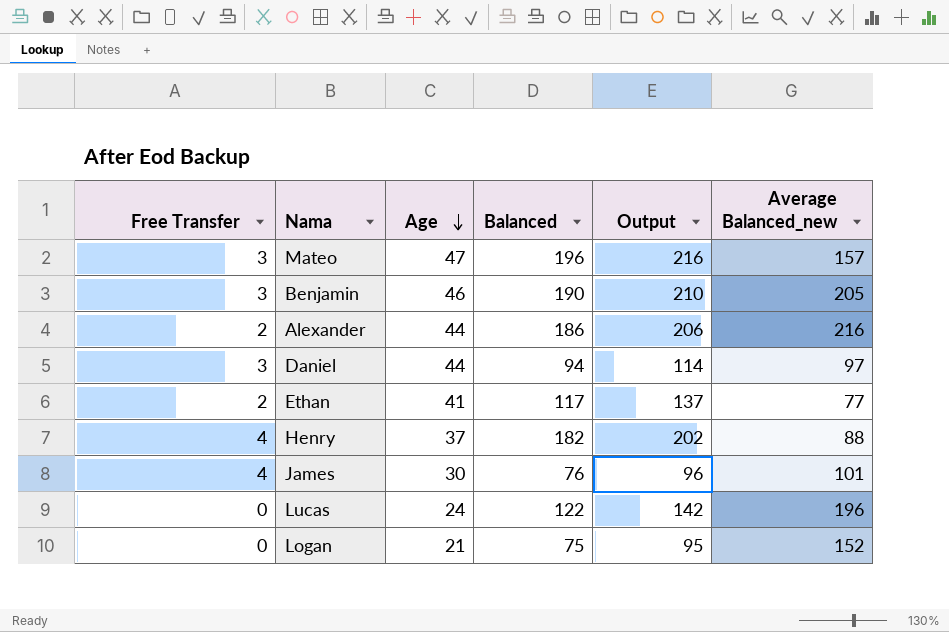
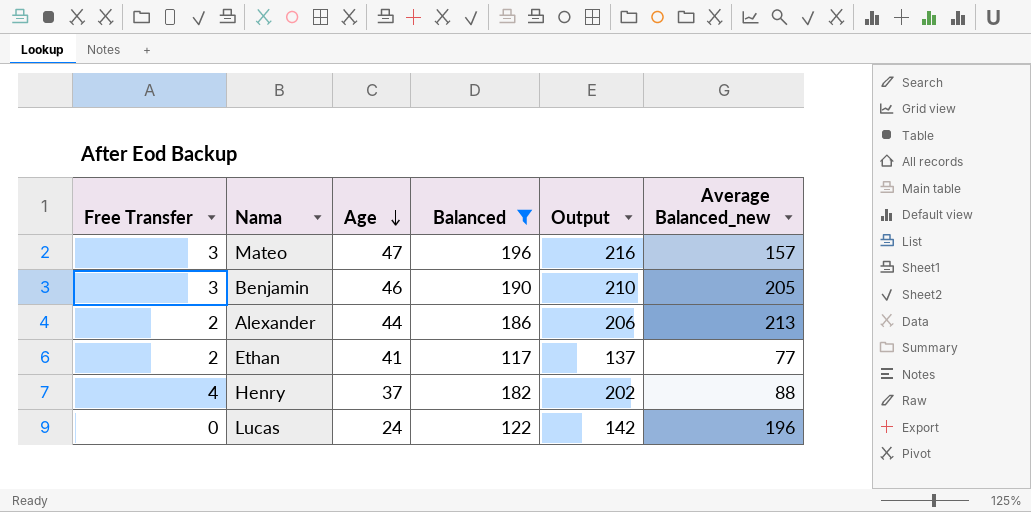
filter: none -> Balanced >= 117
Alexander | Average Balanced_new: 216 -> 213

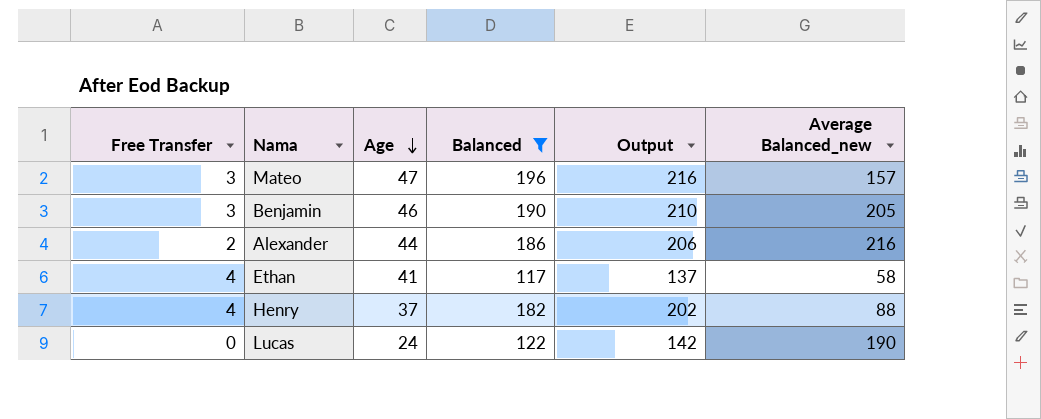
Alexander | Average Balanced_new: 213 -> 216
Ethan | Free Transfer: 2 -> 4
Ethan | Average Balanced_new: 77 -> 58
Lucas | Average Balanced_new: 196 -> 190

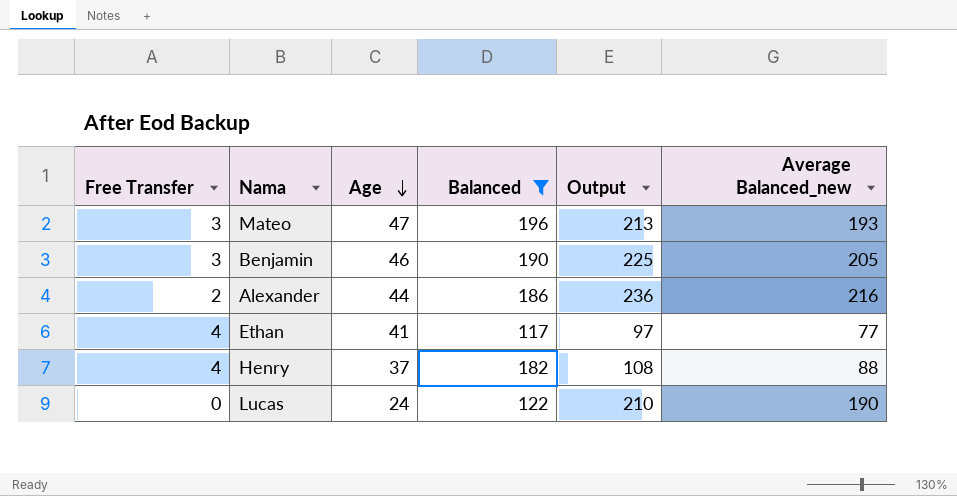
column Output | formula: [Balanced] + 20 -> [Average Balanced_new] + 20
Mateo | Average Balanced_new: 157 -> 193
Ethan | Average Balanced_new: 58 -> 77

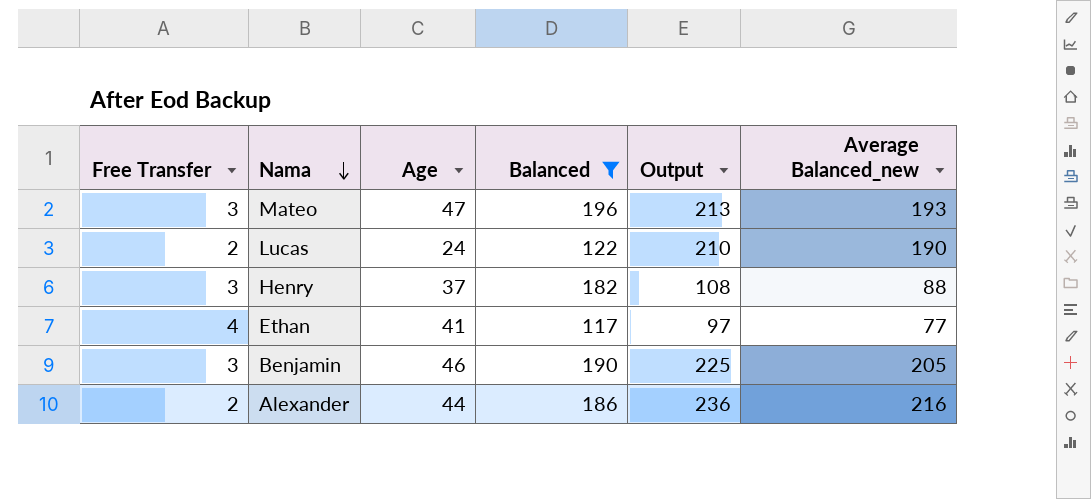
row order: Age descending -> Nama descending
Lucas | Free Transfer: 0 -> 2
Henry | Free Transfer: 4 -> 3

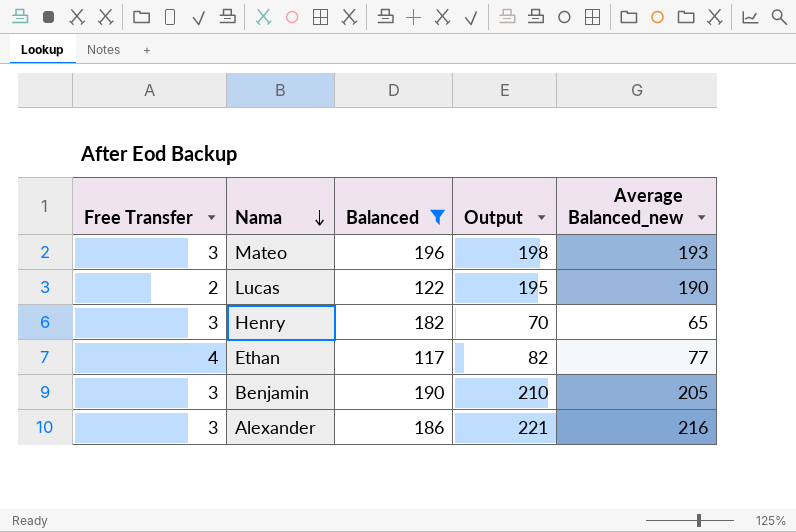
column Age | position: 3 -> none
column Output | formula: [Average Balanced_new] + 20 -> [Average Balanced_new] + 5
Henry | Average Balanced_new: 88 -> 65
Alexander | Free Transfer: 2 -> 3

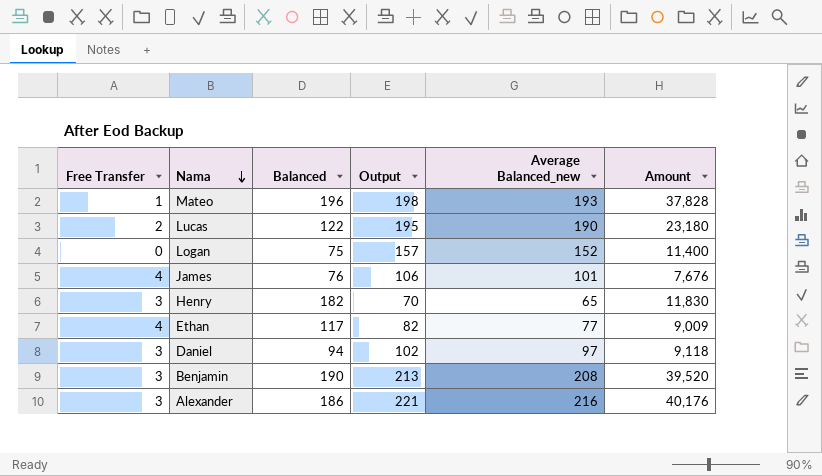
filter: Balanced >= 117 -> none
column Amount | formula: none -> [Balanced] * [Average Balanced_new]
Mateo | Free Transfer: 3 -> 1
Benjamin | Output: 210 -> 213
Benjamin | Average Balanced_new: 205 -> 208

